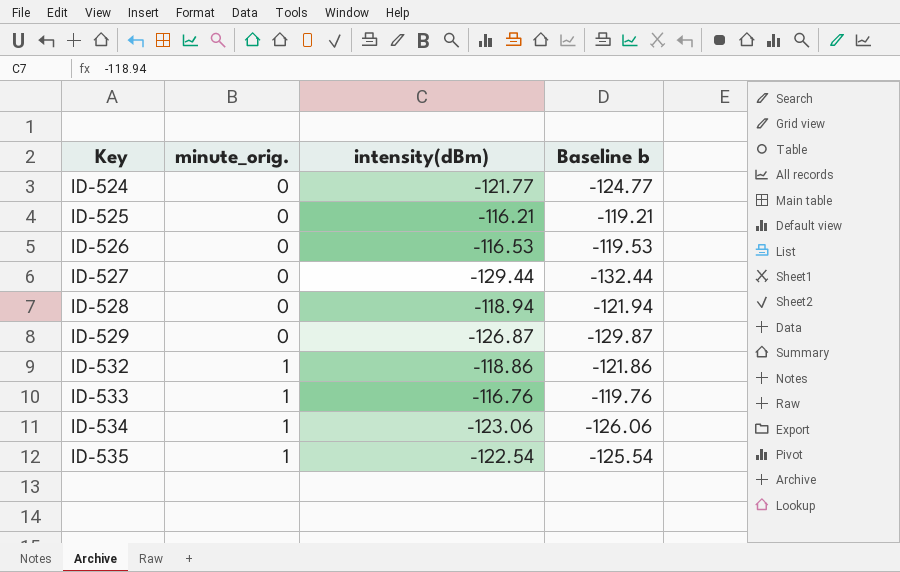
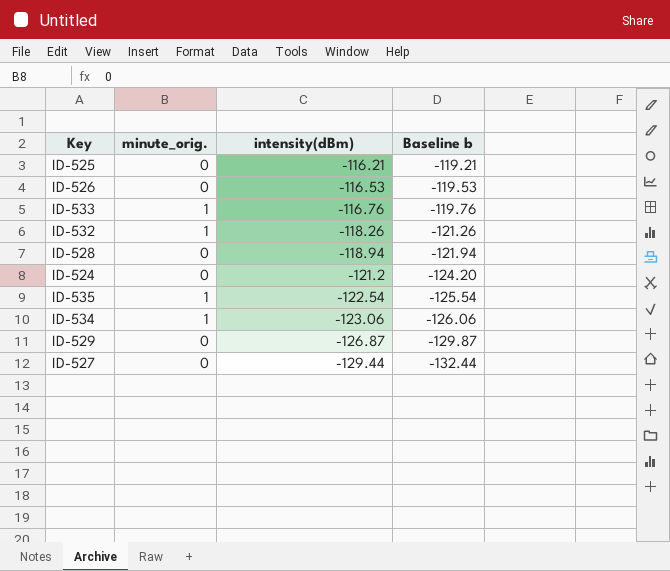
row order: Key ascending -> intensity(dBm) descending
ID-532 | intensity(dBm): -118.86 -> -118.26
ID-532 | Baseline b: -121.86 -> -121.26
ID-524 | intensity(dBm): -121.77 -> -121.2
ID-524 | Baseline b: -124.77 -> -124.20

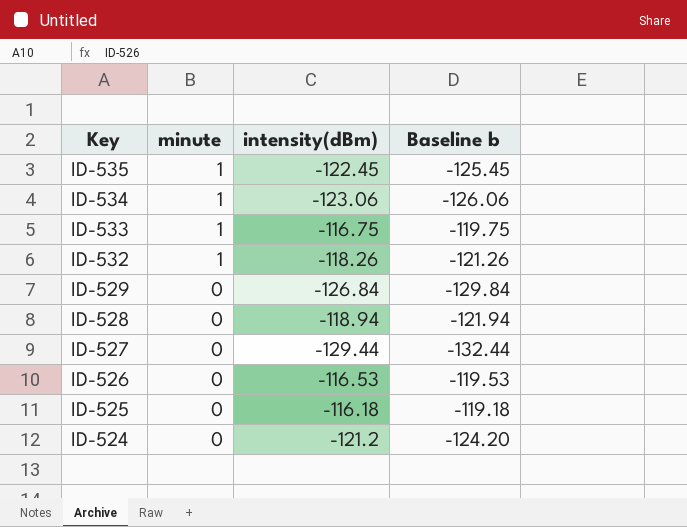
row order: intensity(dBm) descending -> Key descending
column name: minute_orig. -> minute
ID-535 | intensity(dBm): -122.54 -> -122.45
ID-535 | Baseline b: -125.54 -> -125.45
ID-533 | intensity(dBm): -116.76 -> -116.75
ID-533 | Baseline b: -119.76 -> -119.75
ID-529 | intensity(dBm): -126.87 -> -126.84
ID-529 | Baseline b: -129.87 -> -129.84
ID-525 | intensity(dBm): -116.21 -> -116.18
ID-525 | Baseline b: -119.21 -> -119.18

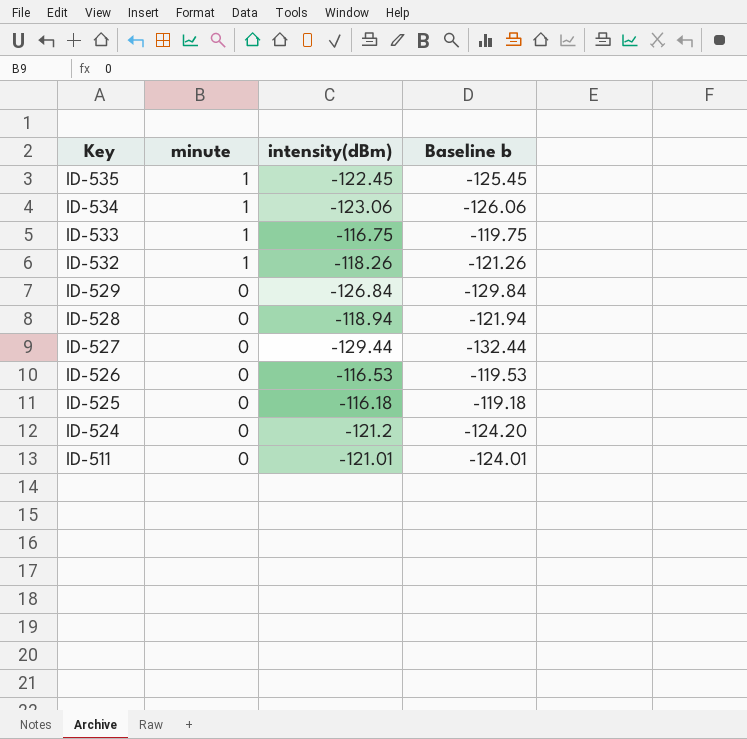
row ID-511: none -> 0 | -121.01 | -124.01

